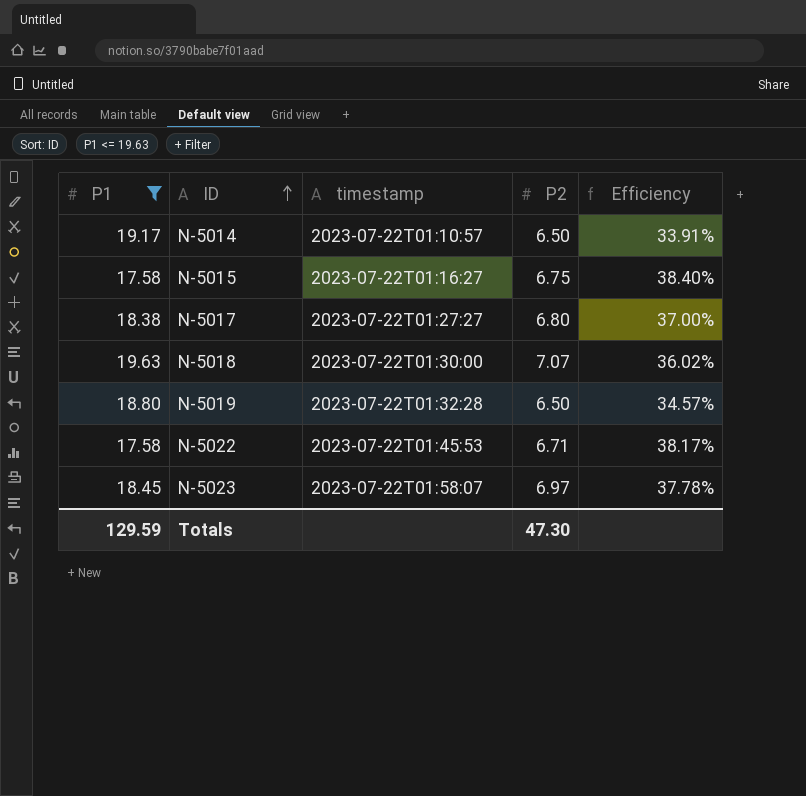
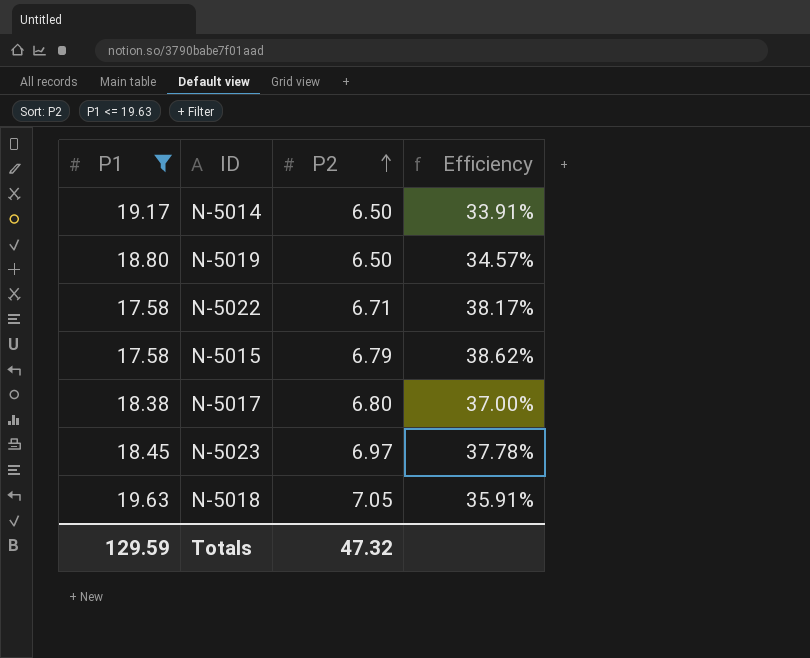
row order: ID ascending -> P2 ascending
column timestamp | position: 3 -> none
N-5015 | P2: 6.75 -> 6.79
N-5015 | Efficiency: 38.40% -> 38.62%
N-5018 | P2: 7.07 -> 7.05
N-5018 | Efficiency: 36.02% -> 35.91%
Totals | P2: 47.30 -> 47.32

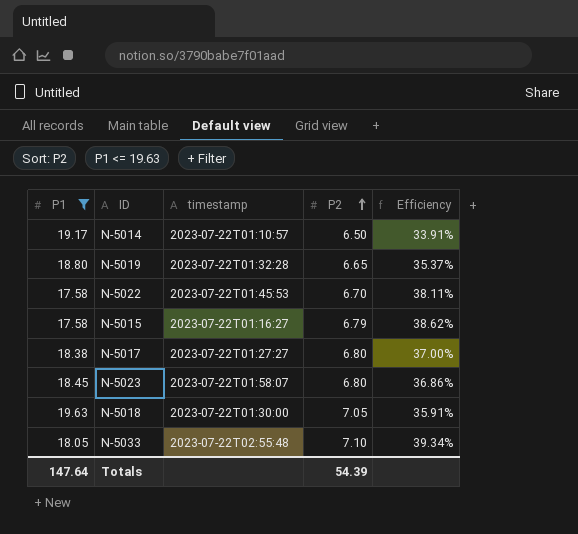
column timestamp | position: none -> 3
N-5019 | P2: 6.50 -> 6.65
N-5019 | Efficiency: 34.57% -> 35.37%
N-5022 | P2: 6.71 -> 6.70
N-5022 | Efficiency: 38.17% -> 38.11%
N-5023 | P2: 6.97 -> 6.80
N-5023 | Efficiency: 37.78% -> 36.86%
row N-5033: none -> 18.05 | 2023-07-22T02:55:48 | 7.10 | 39.34%
Totals | P1: 129.59 -> 147.64
Totals | P2: 47.32 -> 54.39

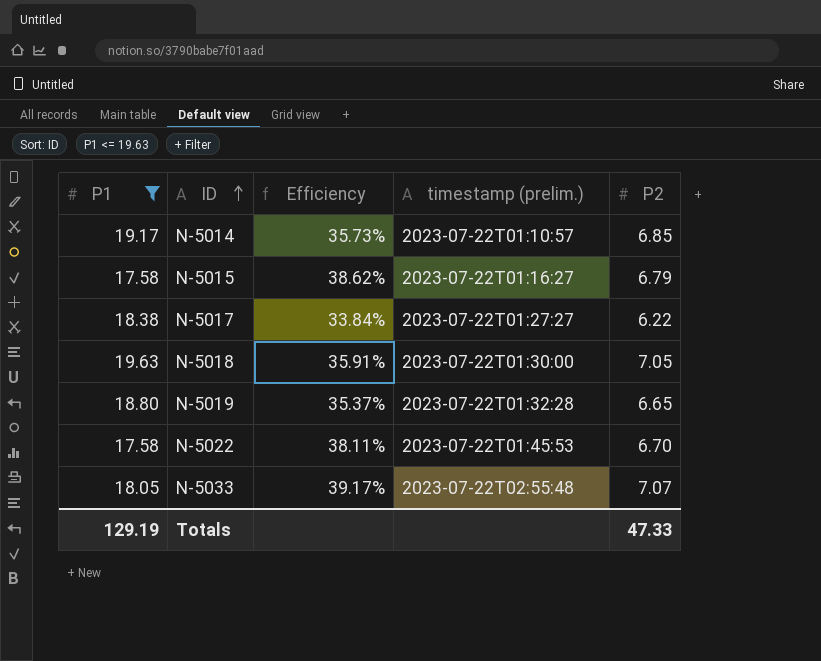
row order: P2 ascending -> ID ascending
column Efficiency | position: 5 -> 3
column name: timestamp -> timestamp (prelim.)
row N-5023: 18.45 | 2023-07-22T01:58:07 | 6.80 | 36.86% -> none
N-5014 | Efficiency: 33.91% -> 35.73%
N-5014 | P2: 6.50 -> 6.85
N-5017 | Efficiency: 37.00% -> 33.84%
N-5017 | P2: 6.80 -> 6.22
N-5033 | Efficiency: 39.34% -> 39.17%
N-5033 | P2: 7.10 -> 7.07
Totals | P1: 147.64 -> 129.19
Totals | P2: 54.39 -> 47.33

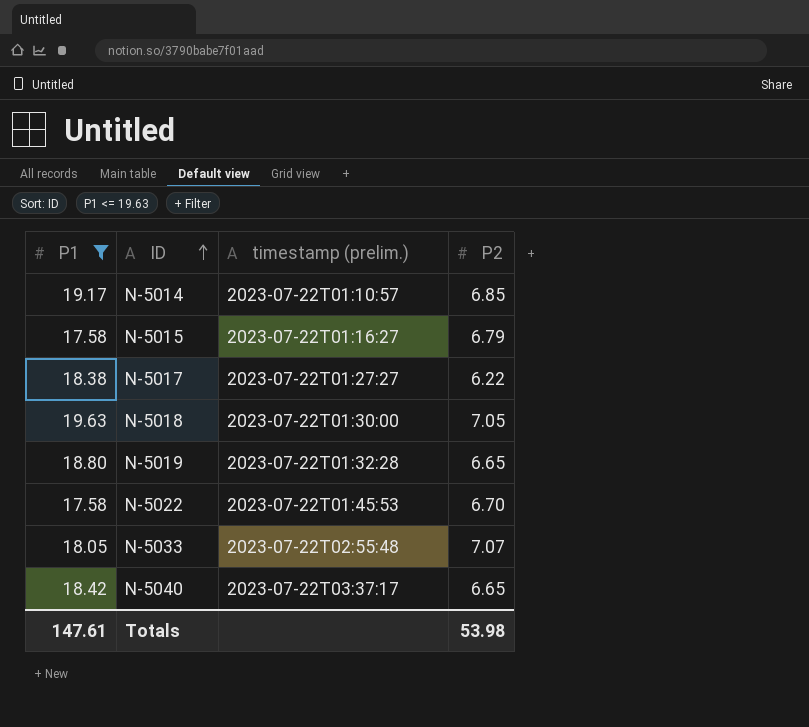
column Efficiency | formula: [P2] / [P1] -> none
row N-5040: none -> 18.42 | 2023-07-22T03:37:17 | 6.65
Totals | P1: 129.19 -> 147.61
Totals | P2: 47.33 -> 53.98

